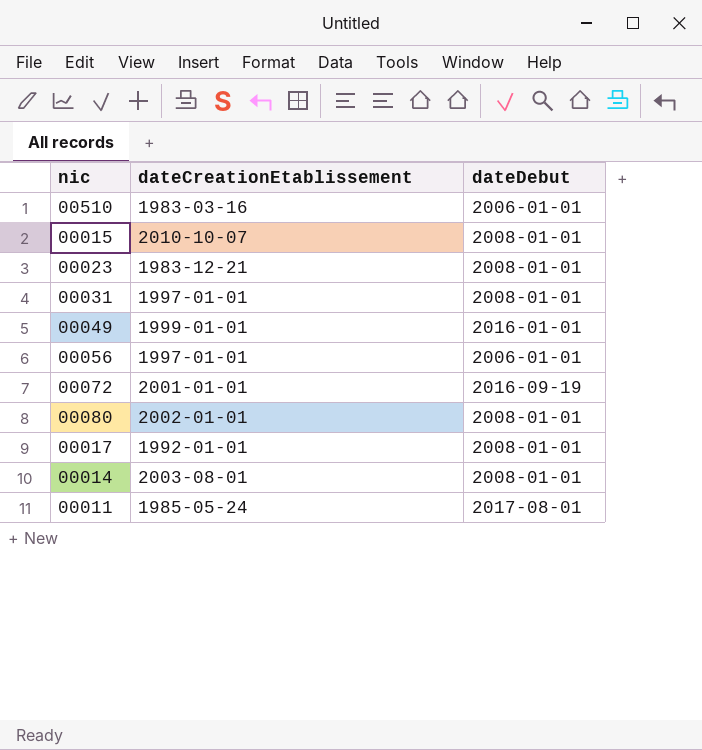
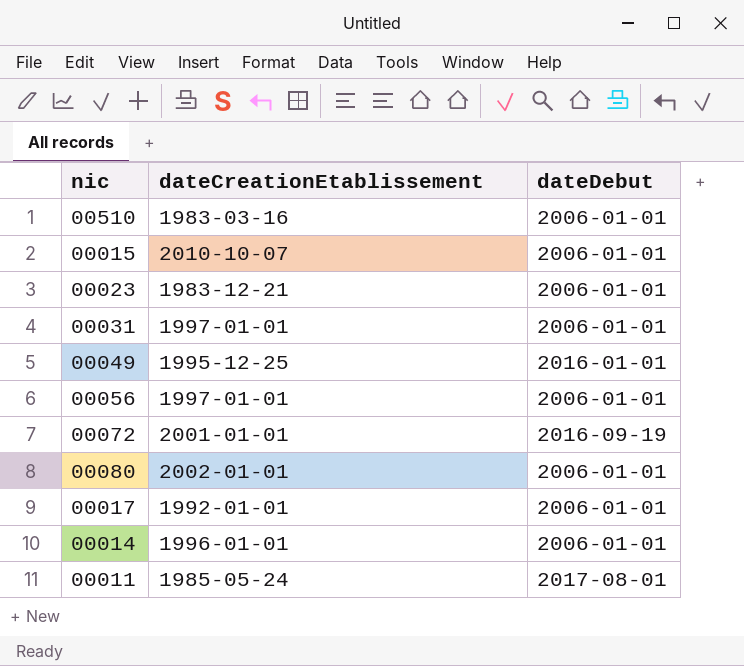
00015 | dateDebut: 2008-01-01 -> 2006-01-01
00023 | dateDebut: 2008-01-01 -> 2006-01-01
00031 | dateDebut: 2008-01-01 -> 2006-01-01
00049 | dateCreationEtablissement: 1999-01-01 -> 1995-12-25
00080 | dateDebut: 2008-01-01 -> 2006-01-01
00017 | dateDebut: 2008-01-01 -> 2006-01-01
00014 | dateCreationEtablissement: 2003-08-01 -> 1996-01-01
00014 | dateDebut: 2008-01-01 -> 2006-01-01

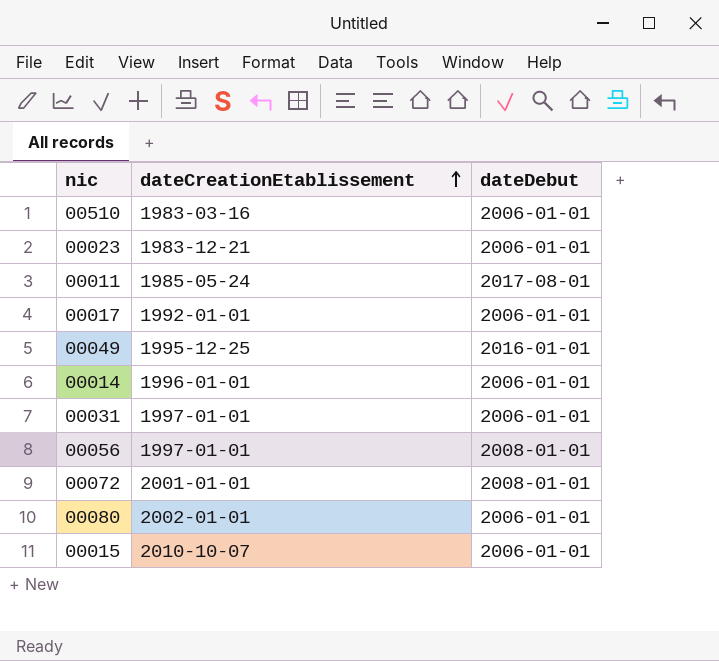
row order: none -> dateCreationEtablissement ascending
00056 | dateDebut: 2006-01-01 -> 2008-01-01
00072 | dateDebut: 2016-09-19 -> 2008-01-01

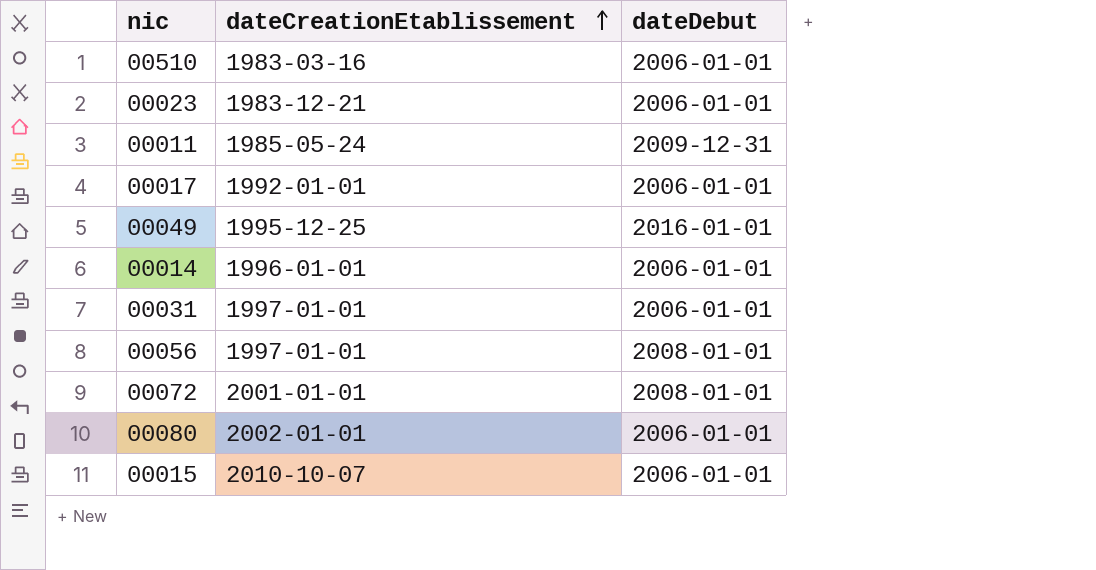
00011 | dateDebut: 2017-08-01 -> 2009-12-31

